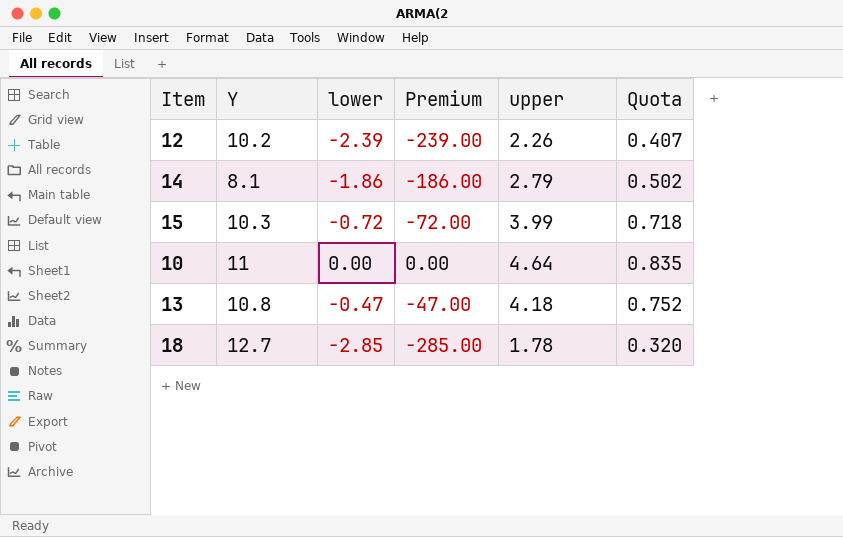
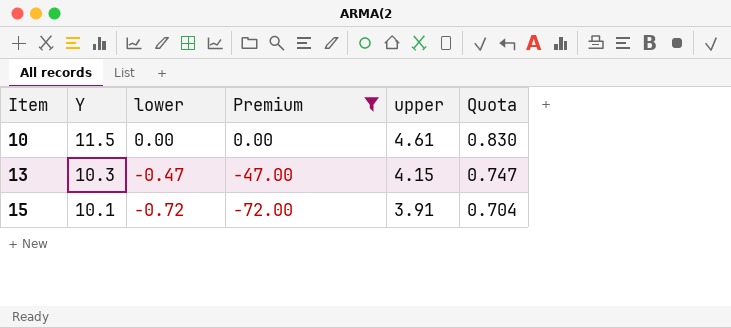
filter: none -> Premium >= -72.00
row order: none -> Item ascending
10 | Y: 11 -> 11.5
10 | upper: 4.64 -> 4.61
10 | Quota: 0.835 -> 0.830
13 | Y: 10.8 -> 10.3
13 | upper: 4.18 -> 4.15
13 | Quota: 0.752 -> 0.747
15 | Y: 10.3 -> 10.1
15 | upper: 3.99 -> 3.91
15 | Quota: 0.718 -> 0.704

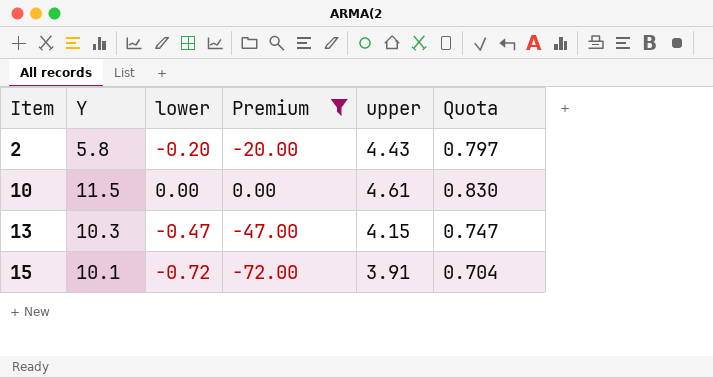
row 2: none -> 5.8 | -0.20 | -20.00 | 4.43 | 0.797

